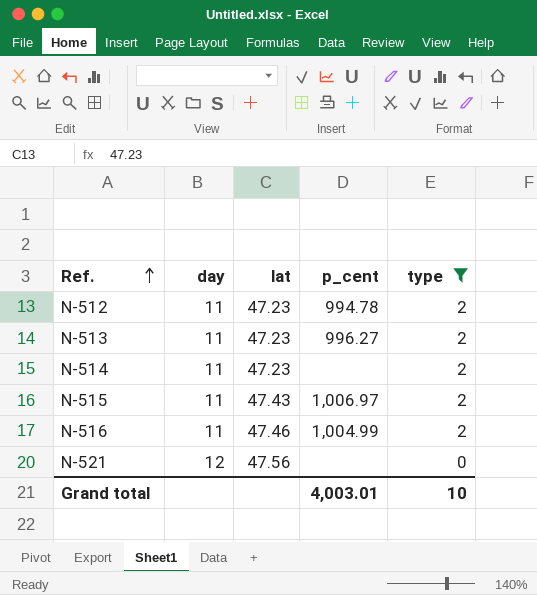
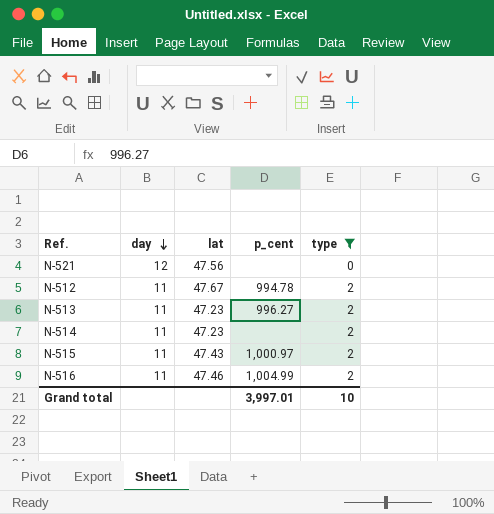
row order: Ref. ascending -> day descending
N-512 | lat: 47.23 -> 47.67
N-515 | p_cent: 1,006.97 -> 1,000.97
Grand total | p_cent: 4,003.01 -> 3,997.01

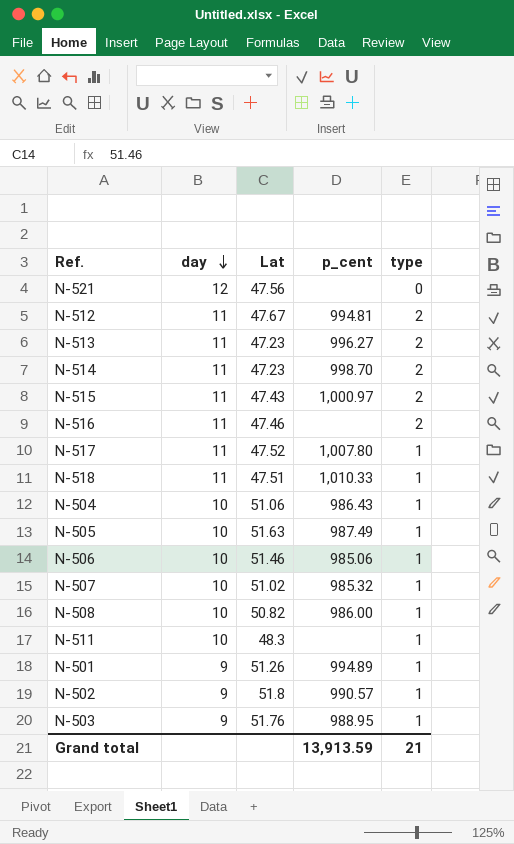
filter: type != 1 -> none
column name: lat -> Lat
N-512 | p_cent: 994.78 -> 994.81
N-514 | p_cent: none -> 998.70
N-516 | p_cent: 1,004.99 -> none
Grand total | p_cent: 3,997.01 -> 13,913.59
Grand total | type: 10 -> 21

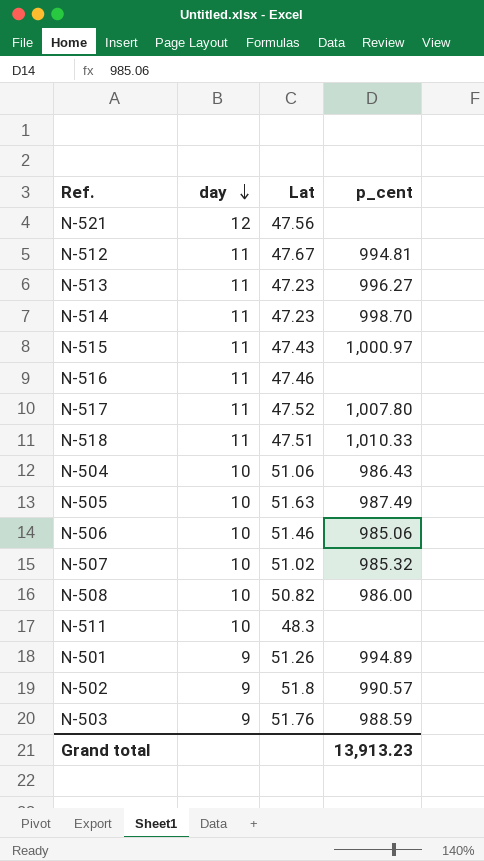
column type | position: 5 -> none
N-503 | p_cent: 988.95 -> 988.59
Grand total | p_cent: 13,913.59 -> 13,913.23

